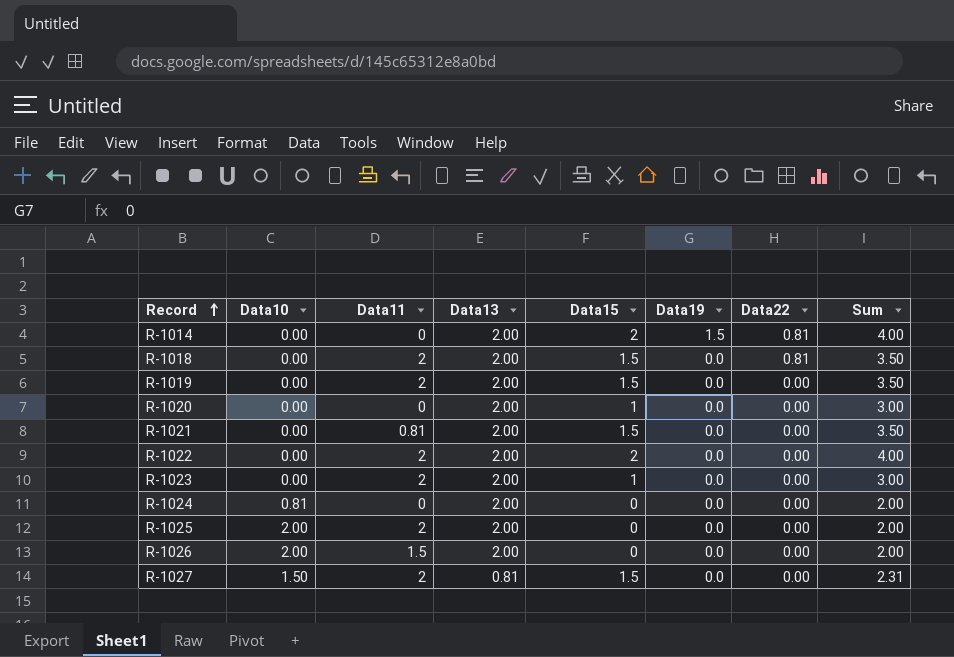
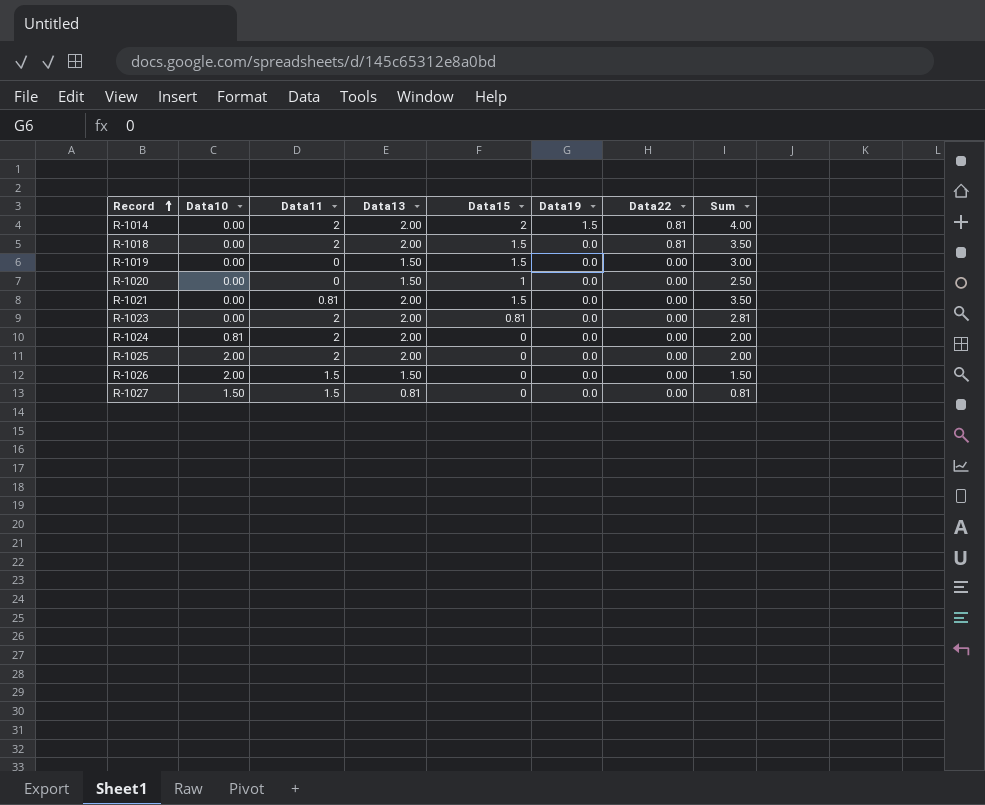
row R-1022: 0.00 | 2 | 2.00 | 2 | 0.0 | 0.00 | 4.00 -> none
R-1014 | Data11: 0 -> 2
R-1019 | Data11: 2 -> 0
R-1019 | Data13: 2.00 -> 1.50
R-1019 | Sum: 3.50 -> 3.00
R-1020 | Data13: 2.00 -> 1.50
R-1020 | Sum: 3.00 -> 2.50
R-1023 | Data15: 1 -> 0.81
R-1023 | Sum: 3.00 -> 2.81
R-1024 | Data11: 0 -> 2
R-1026 | Data13: 2.00 -> 1.50
R-1026 | Sum: 2.00 -> 1.50
R-1027 | Data11: 2 -> 1.5
R-1027 | Data15: 1.5 -> 0
R-1027 | Sum: 2.31 -> 0.81

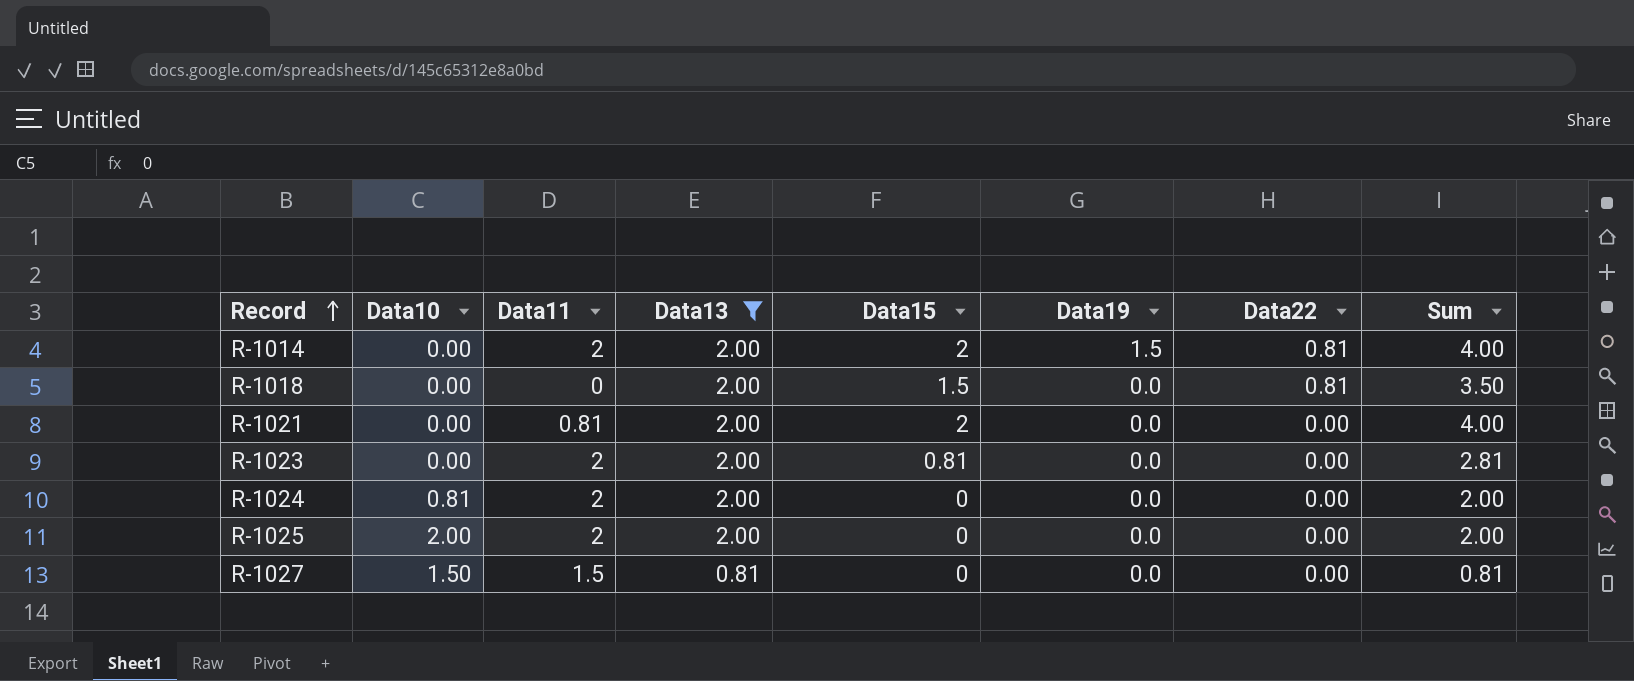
filter: none -> Data13 != 1.50
R-1018 | Data11: 2 -> 0
R-1021 | Data15: 1.5 -> 2
R-1021 | Sum: 3.50 -> 4.00

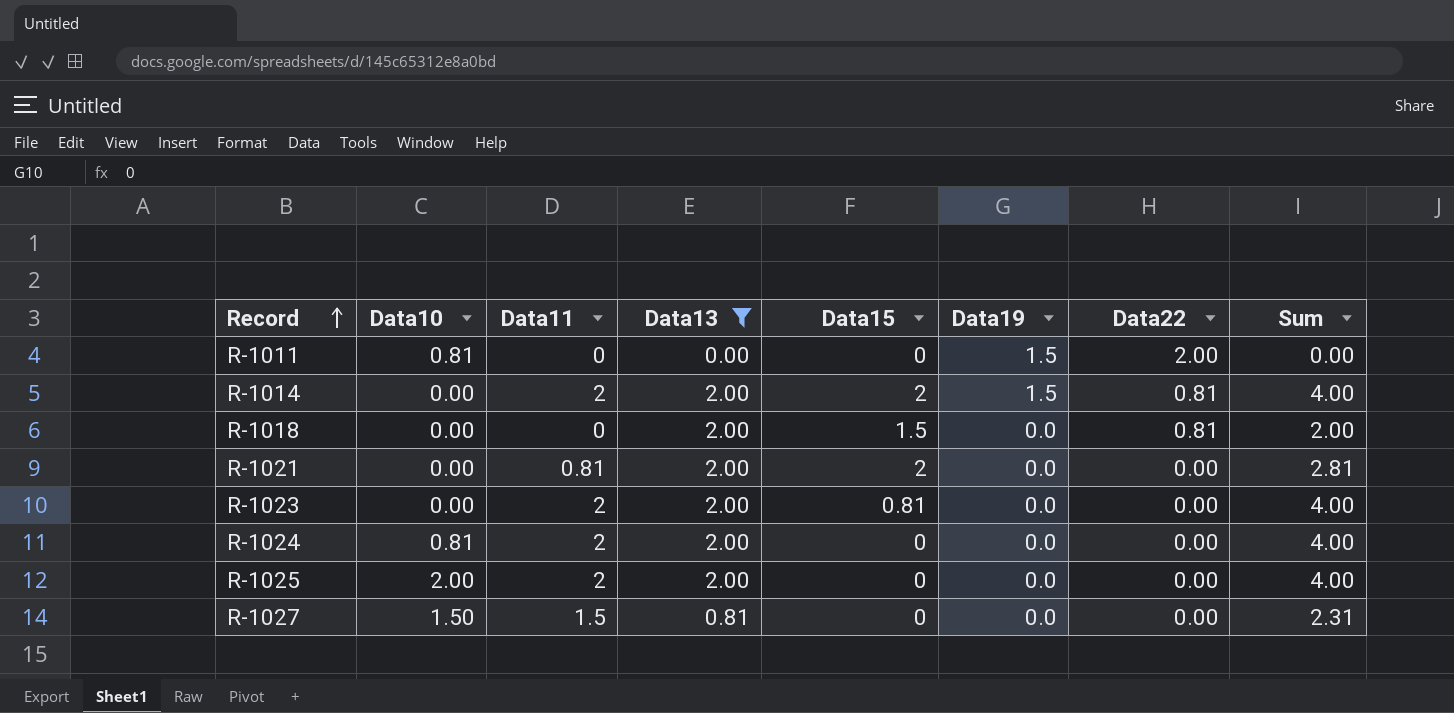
column Sum | formula: [Data13] + [Data15] -> [Data11] + [Data13]
row R-1011: none -> 0.81 | 0 | 0.00 | 0 | 1.5 | 2.00 | 0.00

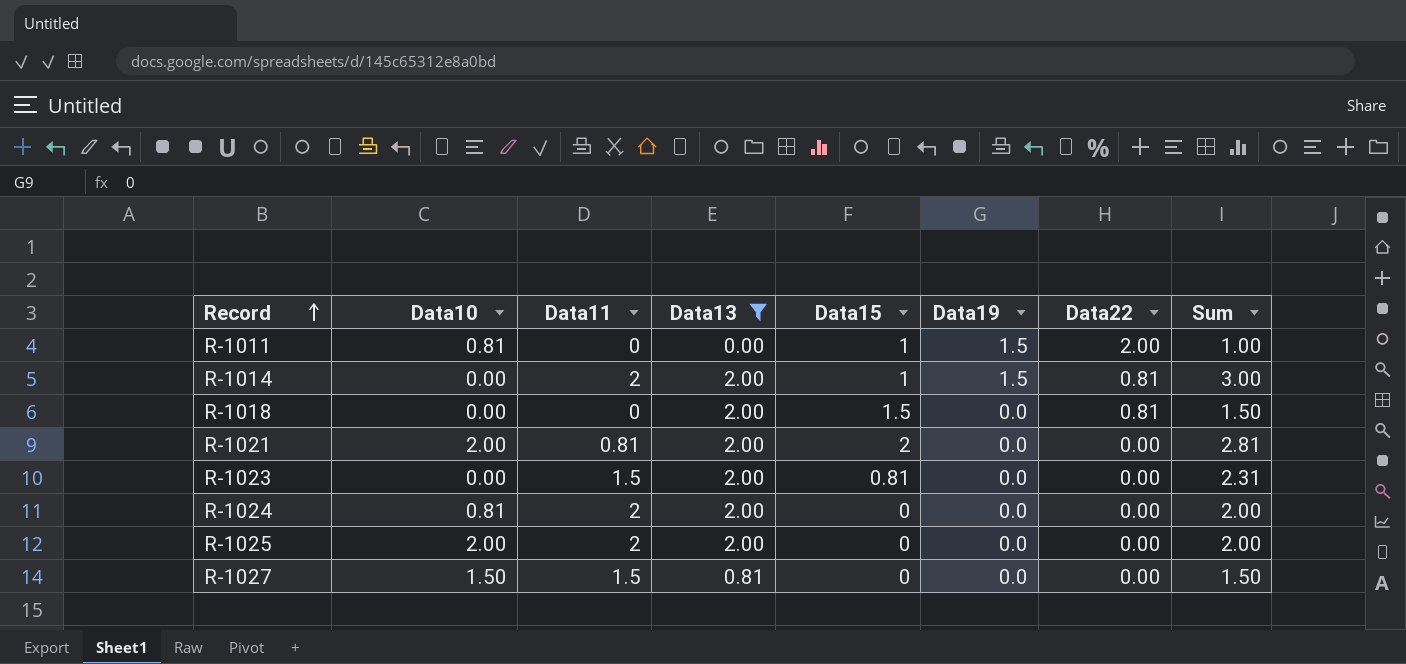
column Sum | formula: [Data11] + [Data13] -> [Data11] + [Data15]
R-1011 | Data15: 0 -> 1
R-1014 | Data15: 2 -> 1
R-1021 | Data10: 0.00 -> 2.00
R-1023 | Data11: 2 -> 1.5

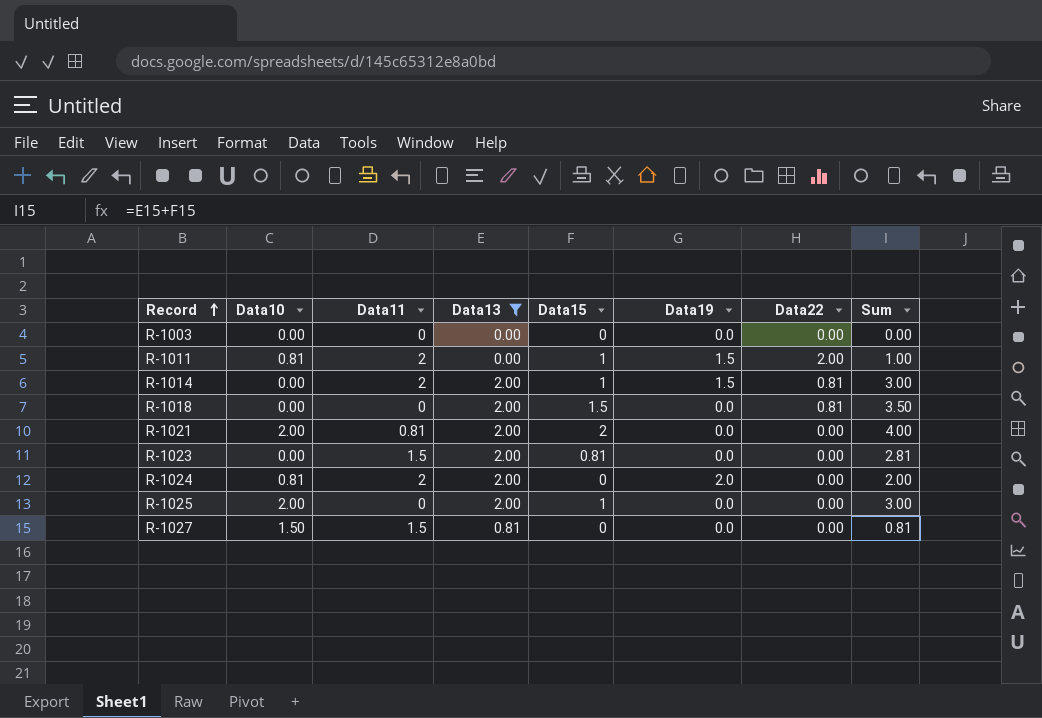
column Sum | formula: [Data11] + [Data15] -> [Data13] + [Data15]
row R-1003: none -> 0.00 | 0 | 0.00 | 0 | 0.0 | 0.00 | 0.00
R-1011 | Data11: 0 -> 2
R-1024 | Data19: 0.0 -> 2.0
R-1025 | Data11: 2 -> 0
R-1025 | Data15: 0 -> 1

